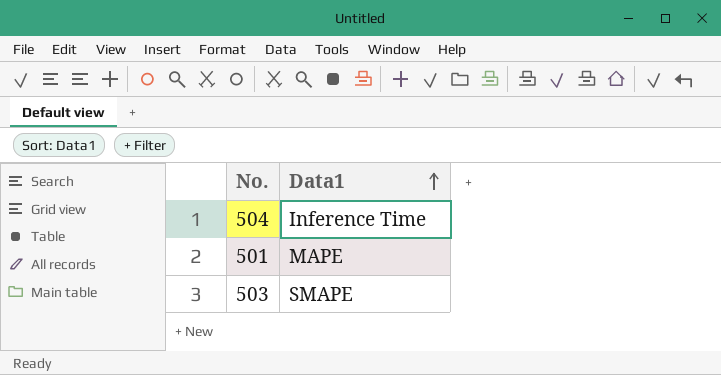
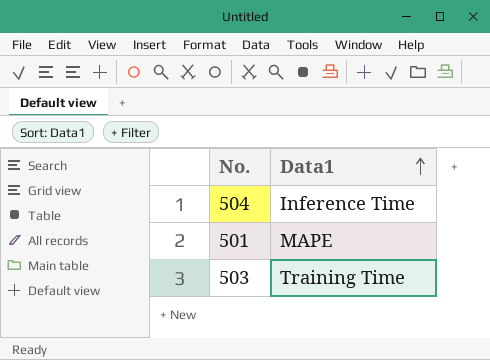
503 | Data1: SMAPE -> Training Time

